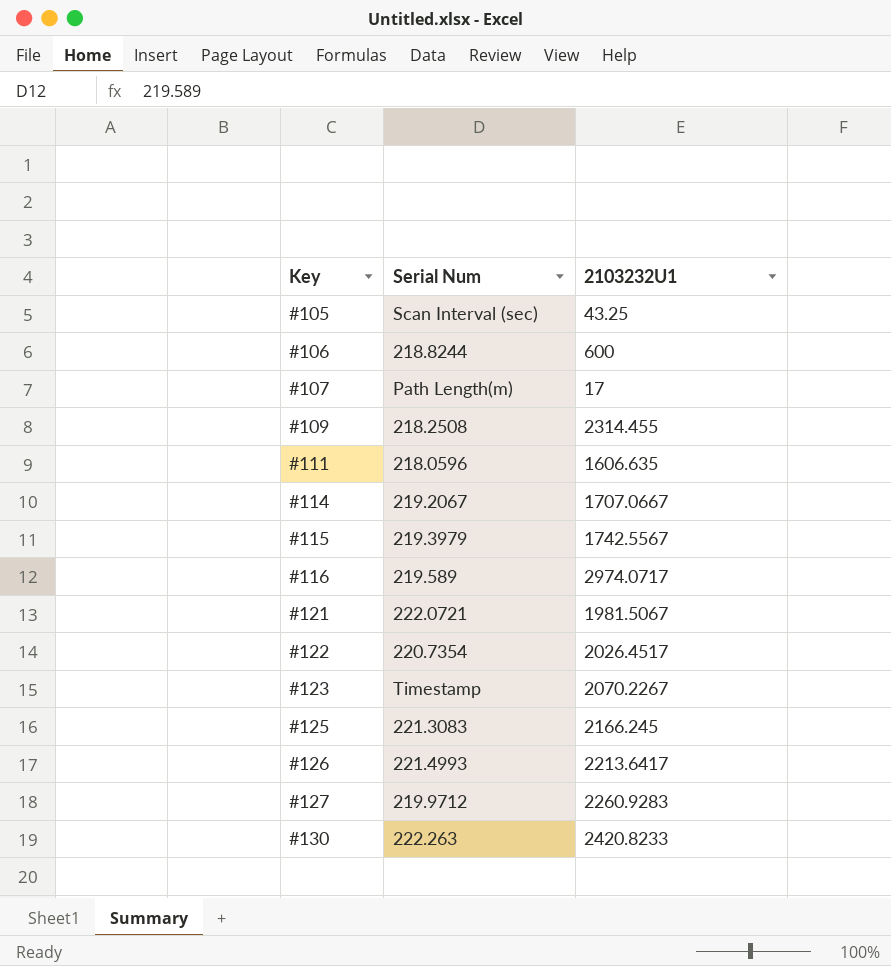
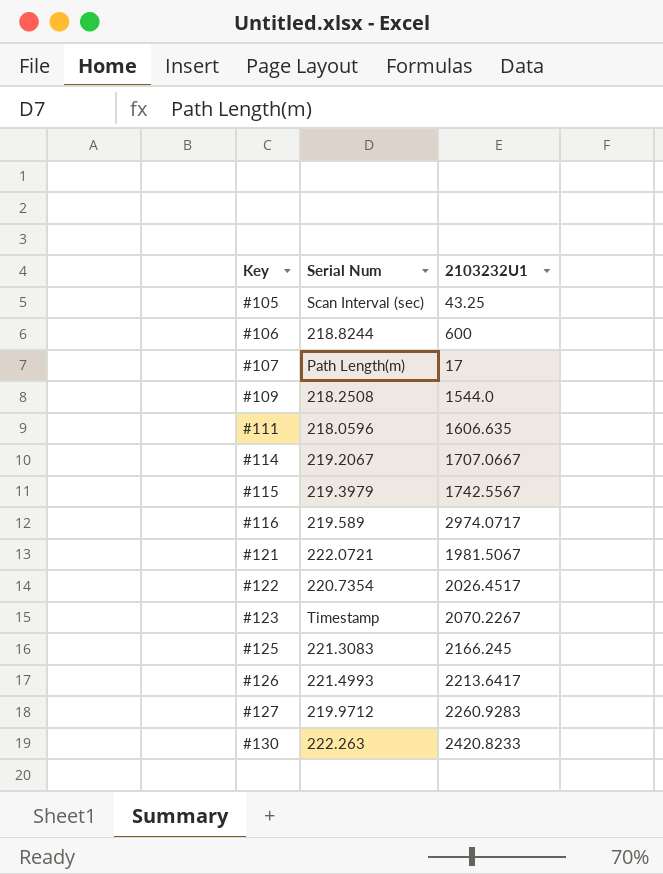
#109 | 2103232U1: 2314.455 -> 1544.0

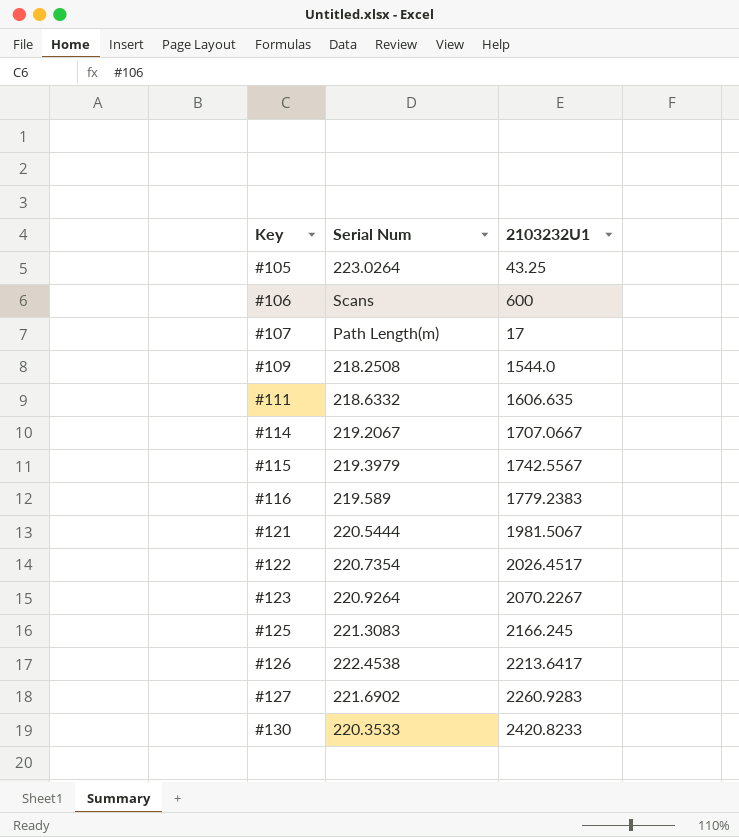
#105 | Serial Num: Scan Interval (sec) -> 223.0264
#106 | Serial Num: 218.8244 -> Scans
#111 | Serial Num: 218.0596 -> 218.6332
#116 | 2103232U1: 2974.0717 -> 1779.2383
#121 | Serial Num: 222.0721 -> 220.5444
#123 | Serial Num: Timestamp -> 220.9264
#126 | Serial Num: 221.4993 -> 222.4538
#127 | Serial Num: 219.9712 -> 221.6902
#130 | Serial Num: 222.263 -> 220.3533

